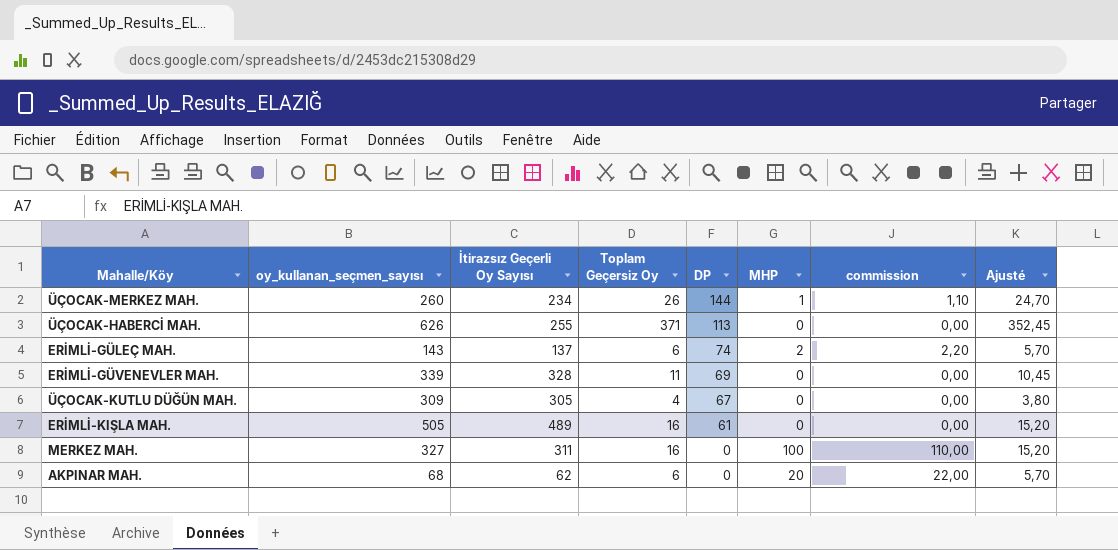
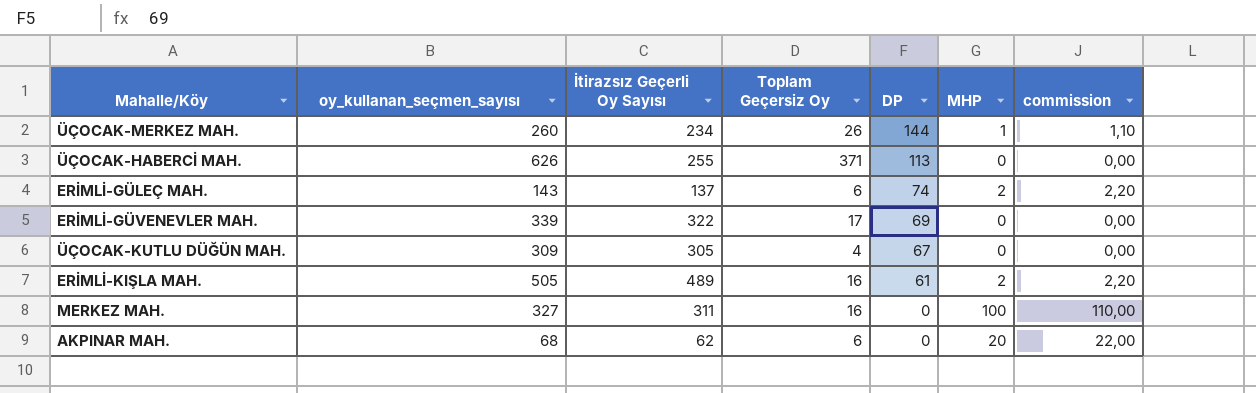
column Ajusté | formula: [Toplam Geçersiz Oy] * 0,95 -> none
ERİMLİ-GÜVENEVLER MAH. | İtirazsız Geçerli Oy Sayısı: 328 -> 322
ERİMLİ-GÜVENEVLER MAH. | Toplam Geçersiz Oy: 11 -> 17
ERİMLİ-KIŞLA MAH. | MHP: 0 -> 2
ERİMLİ-KIŞLA MAH. | commission: 0,00 -> 2,20

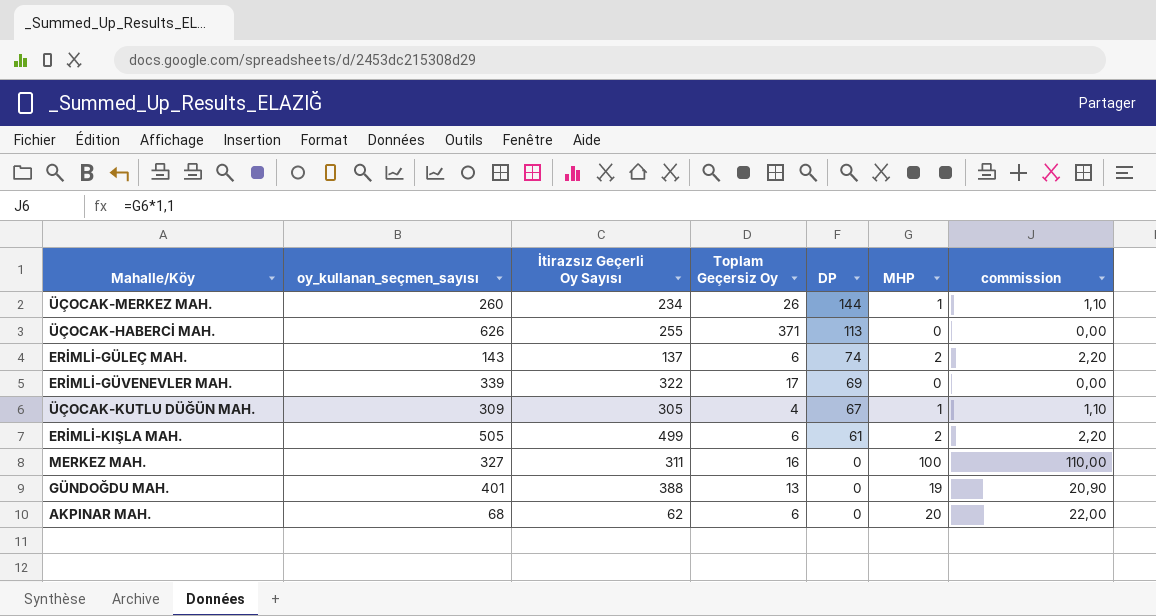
ÜÇOCAK-KUTLU DÜĞÜN MAH. | MHP: 0 -> 1
ÜÇOCAK-KUTLU DÜĞÜN MAH. | commission: 0,00 -> 1,10
ERİMLİ-KIŞLA MAH. | İtirazsız Geçerli Oy Sayısı: 489 -> 499
ERİMLİ-KIŞLA MAH. | Toplam Geçersiz Oy: 16 -> 6
row GÜNDOĞDU MAH.: none -> 401 | 388 | 13 | 0 | 19 | 20,90

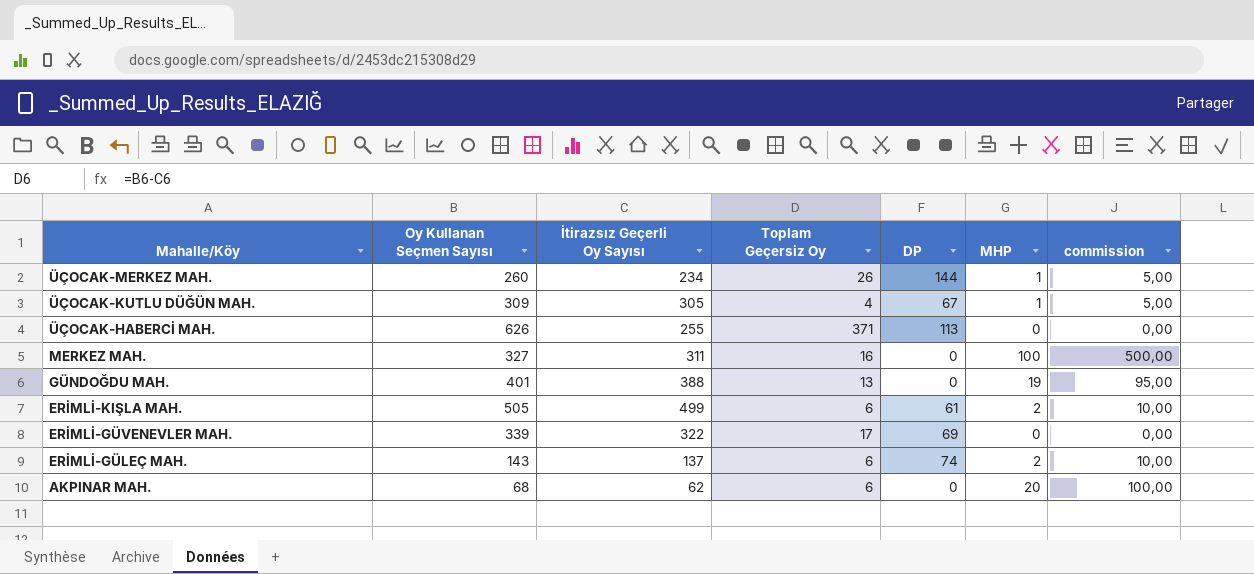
row order: DP descending -> Mahalle/Köy descending
column name: oy_kullanan_seçmen_sayısı -> Oy Kullanan Seçmen Sayısı
column commission | formula: [MHP] * 1,1 -> [MHP] * 5

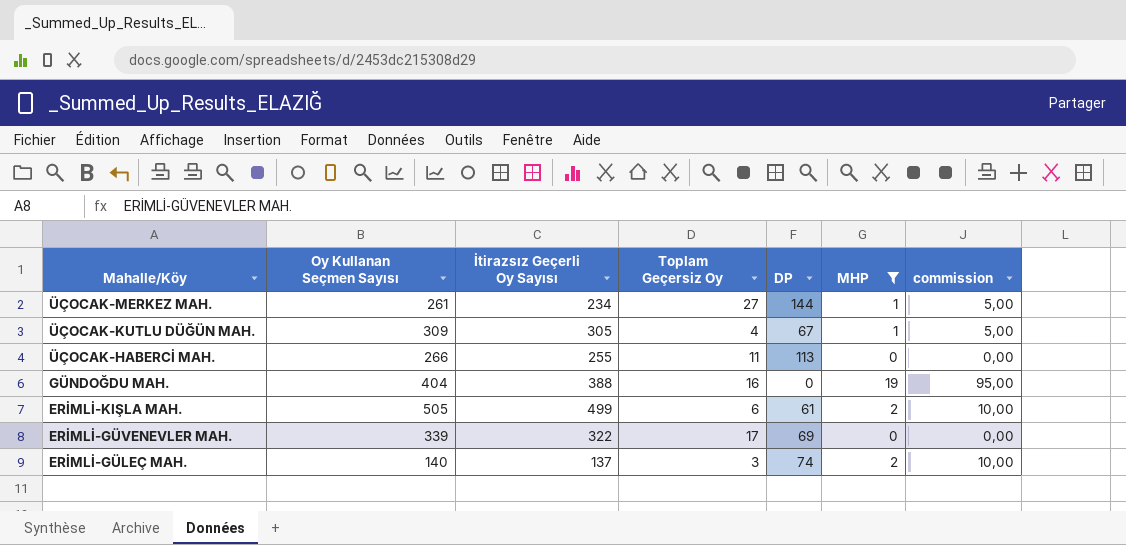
filter: none -> MHP <= 19
ÜÇOCAK-MERKEZ MAH. | Oy Kullanan Seçmen Sayısı: 260 -> 261
ÜÇOCAK-MERKEZ MAH. | Toplam Geçersiz Oy: 26 -> 27
ÜÇOCAK-HABERCİ MAH. | Oy Kullanan Seçmen Sayısı: 626 -> 266
ÜÇOCAK-HABERCİ MAH. | Toplam Geçersiz Oy: 371 -> 11
GÜNDOĞDU MAH. | Oy Kullanan Seçmen Sayısı: 401 -> 404
GÜNDOĞDU MAH. | Toplam Geçersiz Oy: 13 -> 16
ERİMLİ-GÜLEÇ MAH. | Oy Kullanan Seçmen Sayısı: 143 -> 140
ERİMLİ-GÜLEÇ MAH. | Toplam Geçersiz Oy: 6 -> 3

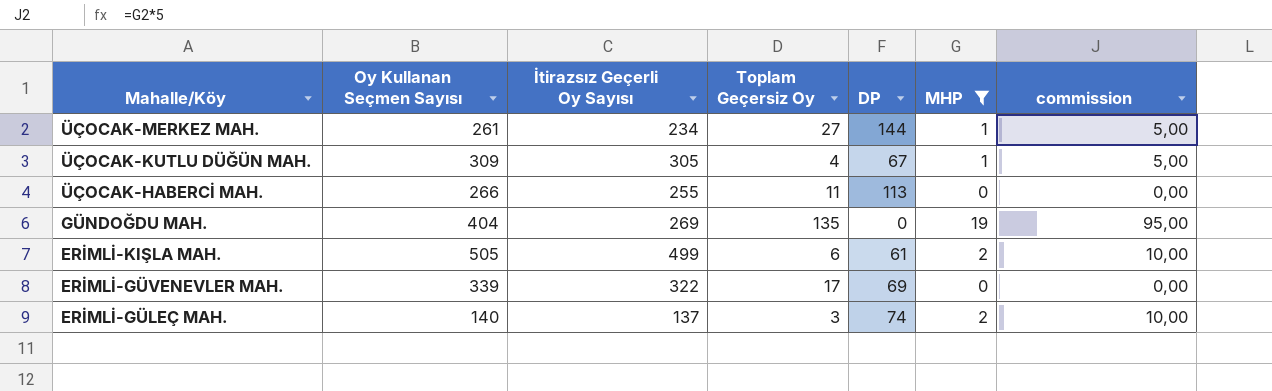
GÜNDOĞDU MAH. | İtirazsız Geçerli Oy Sayısı: 388 -> 269
GÜNDOĞDU MAH. | Toplam Geçersiz Oy: 16 -> 135

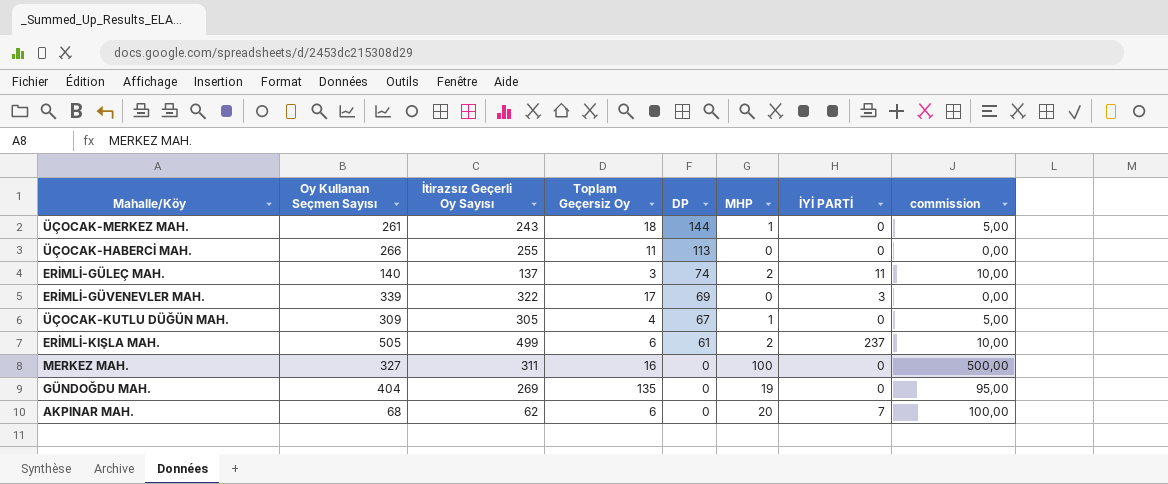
filter: MHP <= 19 -> none
row order: Mahalle/Köy descending -> DP descending
column İYİ PARTİ | position: none -> 7
ÜÇOCAK-MERKEZ MAH. | İtirazsız Geçerli Oy Sayısı: 234 -> 243
ÜÇOCAK-MERKEZ MAH. | Toplam Geçersiz Oy: 27 -> 18

